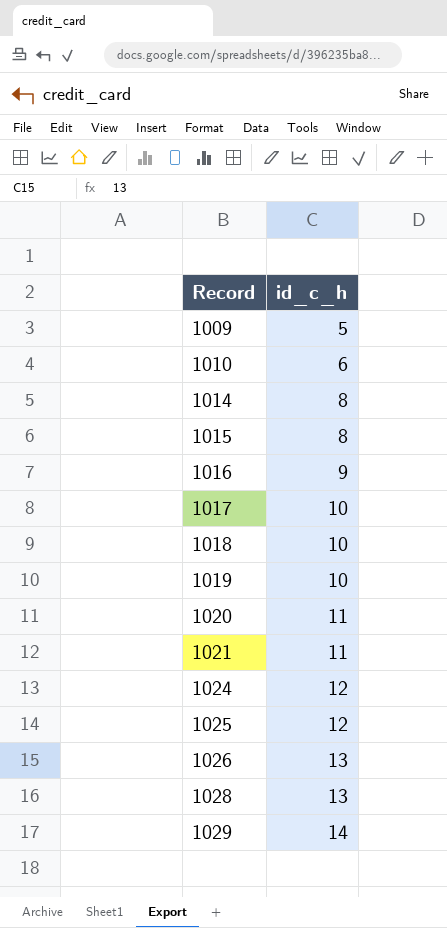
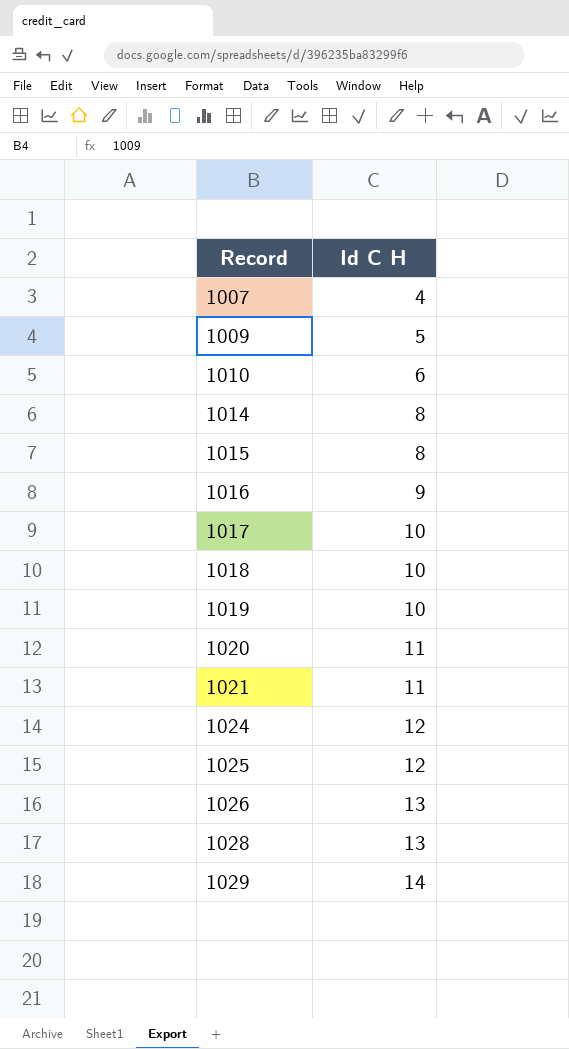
column name: id_c_h -> Id C H
row 1007: none -> 4

